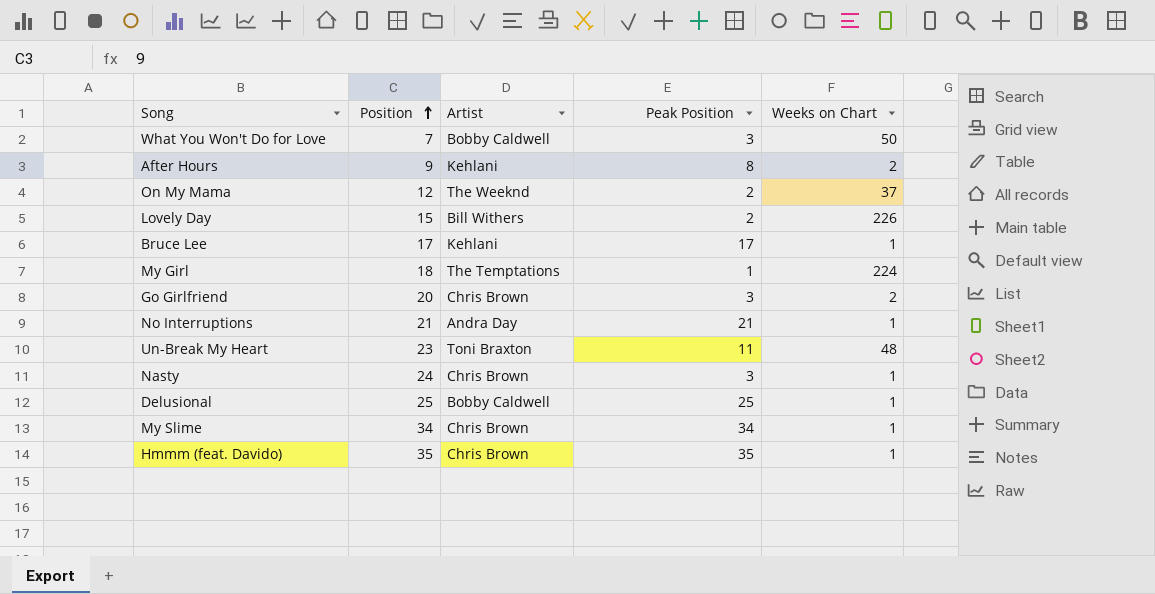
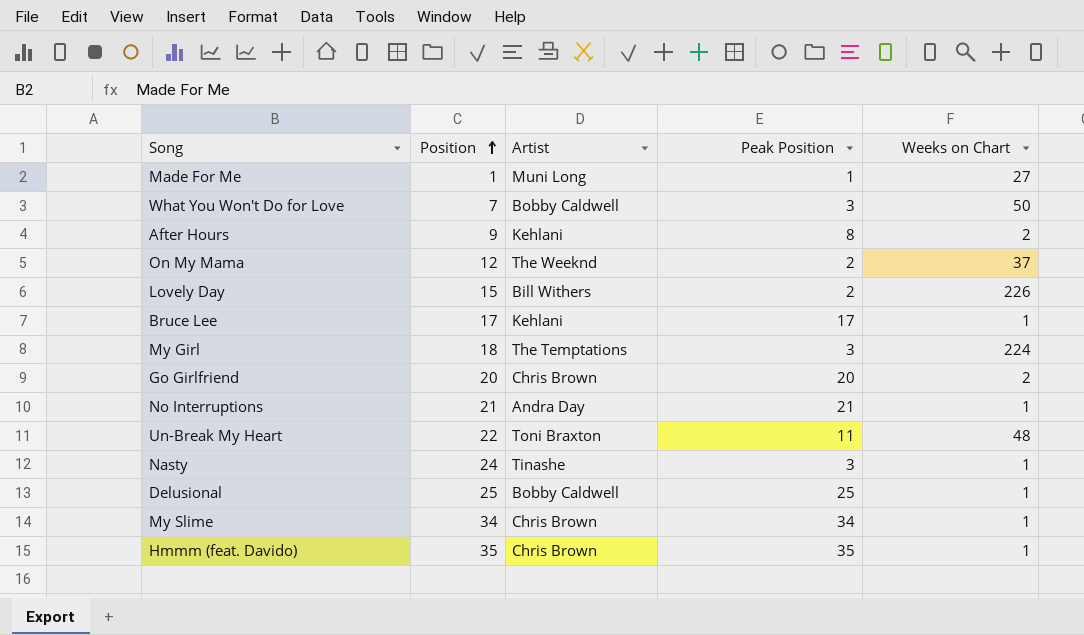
row Made For Me: none -> 1 | Muni Long | 1 | 27
My Girl | Peak Position: 1 -> 3
Go Girlfriend | Peak Position: 3 -> 20
Un-Break My Heart | Position: 23 -> 22
Nasty | Artist: Chris Brown -> Tinashe

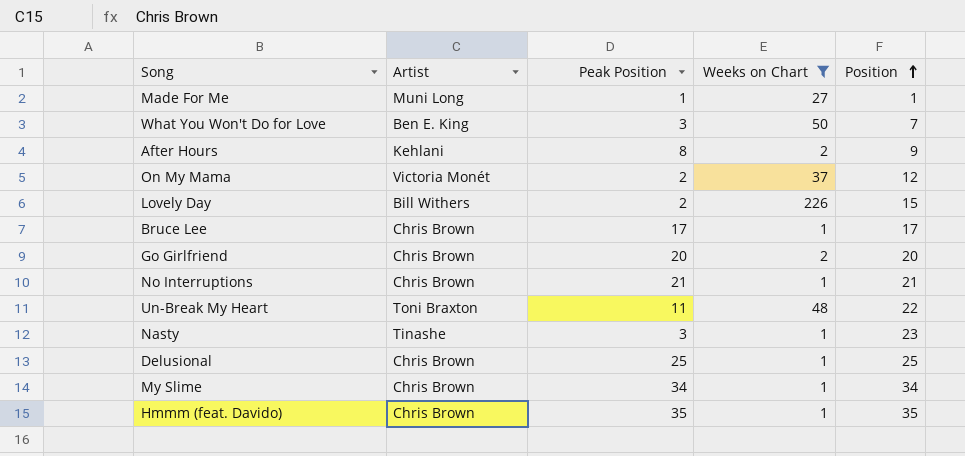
filter: none -> Weeks on Chart != 224
column Position | position: 2 -> 5
What You Won't Do for Love | Artist: Bobby Caldwell -> Ben E. King
On My Mama | Artist: The Weeknd -> Victoria Monét
Bruce Lee | Artist: Kehlani -> Chris Brown
No Interruptions | Artist: Andra Day -> Chris Brown
Nasty | Position: 24 -> 23
Delusional | Artist: Bobby Caldwell -> Chris Brown

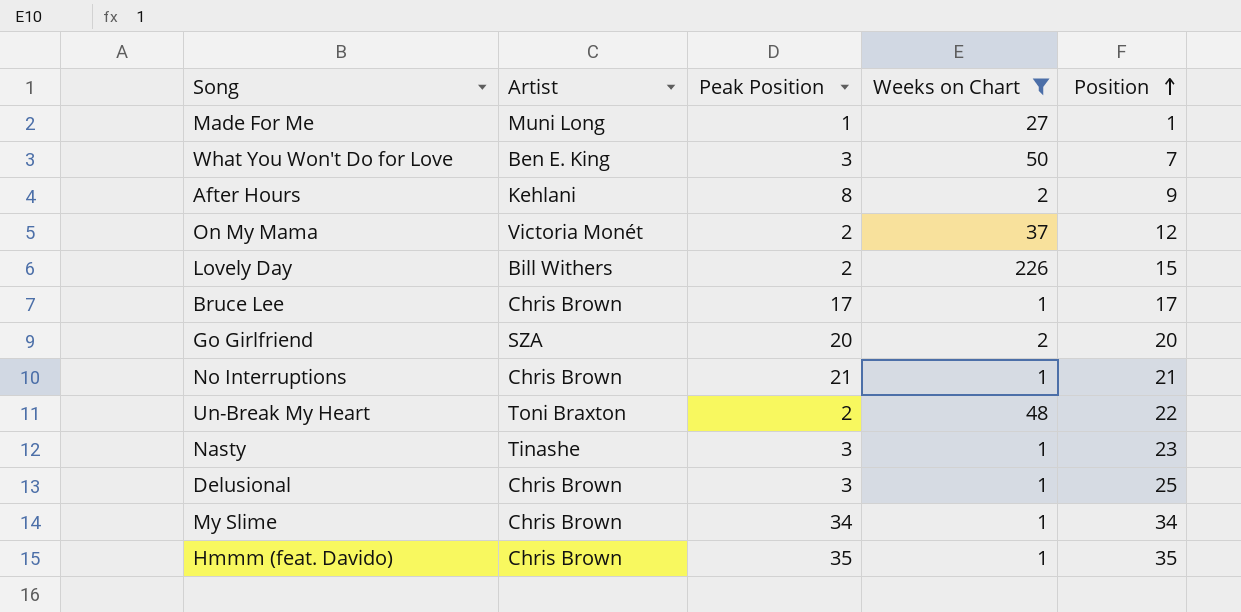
Go Girlfriend | Artist: Chris Brown -> SZA
Un-Break My Heart | Peak Position: 11 -> 2
Delusional | Peak Position: 25 -> 3

